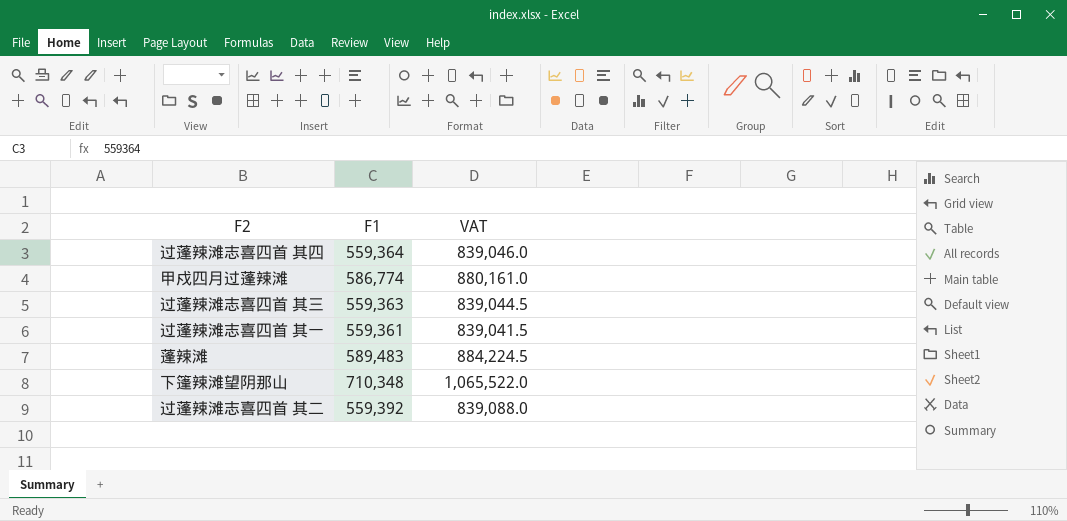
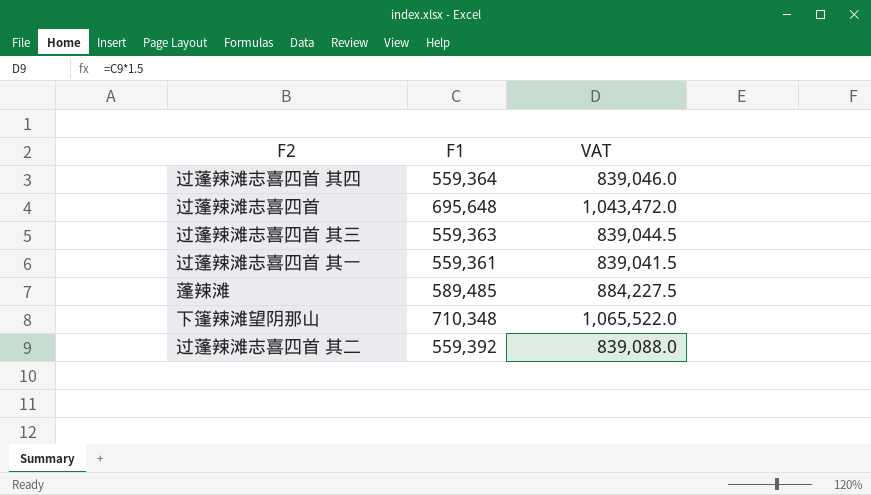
row 甲戍四月过蓬辣滩: 586,774 | 880,161.0 -> none
row 过蓬辣滩志喜四首: none -> 695,648 | 1,043,472.0
蓬辣滩 | F1: 589,483 -> 589,485
蓬辣滩 | VAT: 884,224.5 -> 884,227.5

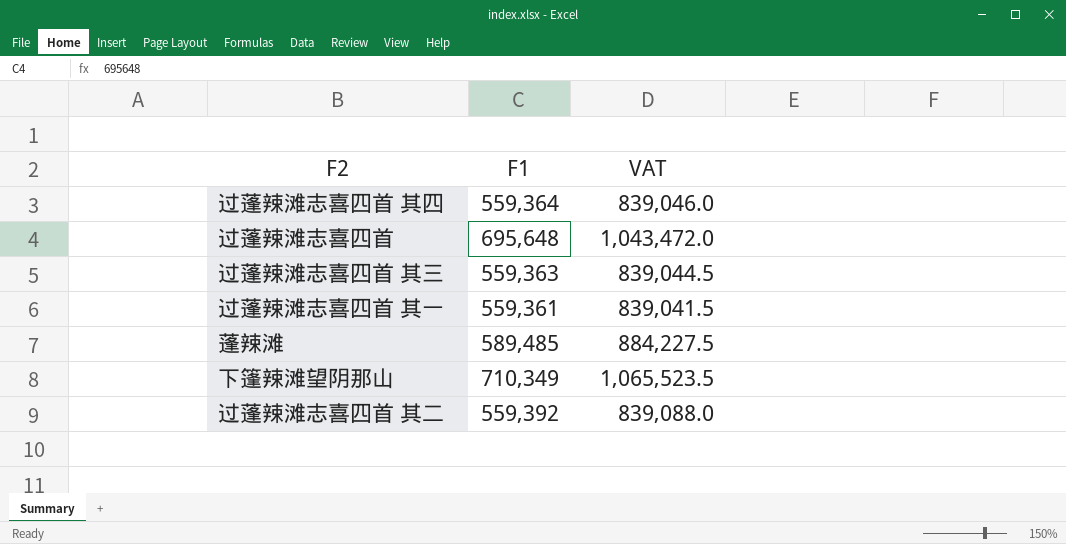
下篷辣滩望阴那山 | F1: 710,348 -> 710,349
下篷辣滩望阴那山 | VAT: 1,065,522.0 -> 1,065,523.5

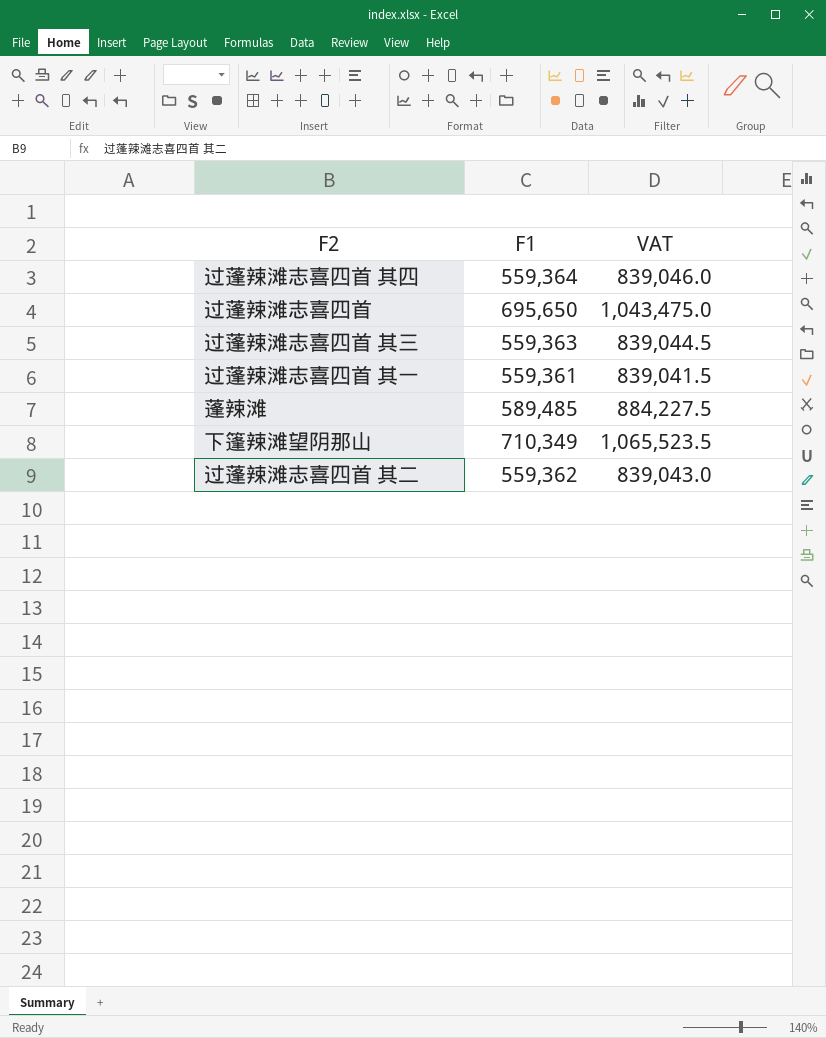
过蓬辣滩志喜四首 | F1: 695,648 -> 695,650
过蓬辣滩志喜四首 | VAT: 1,043,472.0 -> 1,043,475.0
过蓬辣滩志喜四首 其二 | F1: 559,392 -> 559,362
过蓬辣滩志喜四首 其二 | VAT: 839,088.0 -> 839,043.0

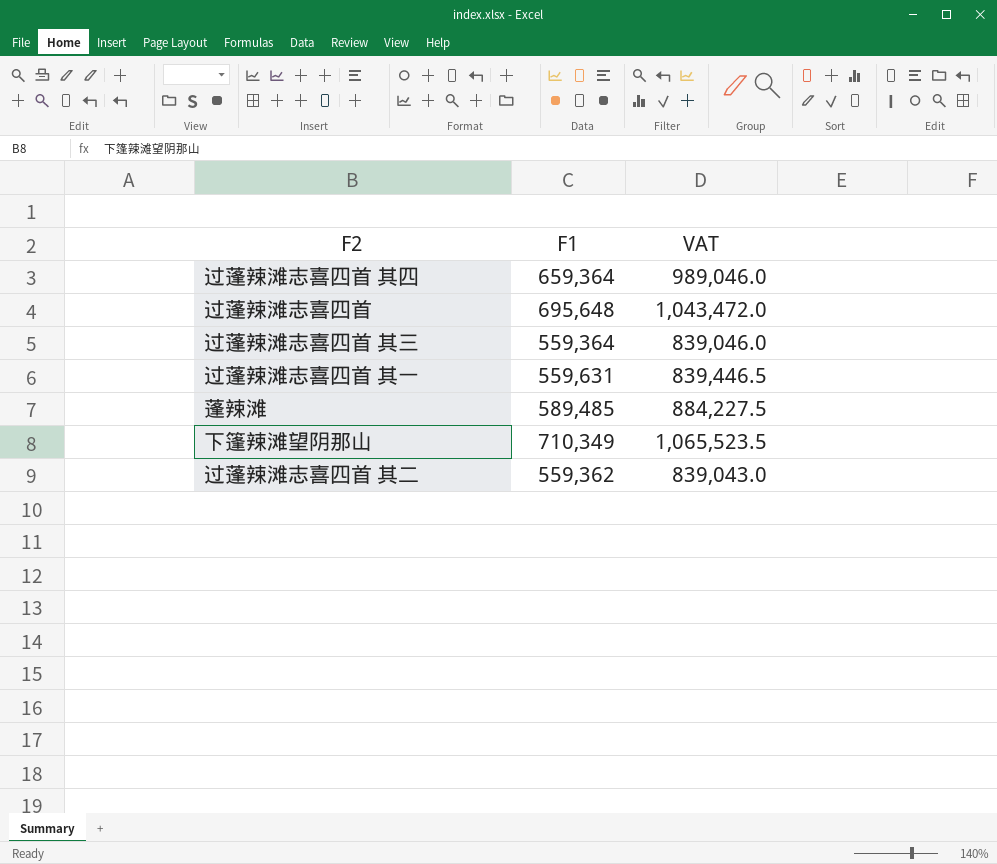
过蓬辣滩志喜四首 其四 | F1: 559,364 -> 659,364
过蓬辣滩志喜四首 其四 | VAT: 839,046.0 -> 989,046.0
过蓬辣滩志喜四首 | F1: 695,650 -> 695,648
过蓬辣滩志喜四首 | VAT: 1,043,475.0 -> 1,043,472.0
过蓬辣滩志喜四首 其三 | F1: 559,363 -> 559,364
过蓬辣滩志喜四首 其三 | VAT: 839,044.5 -> 839,046.0
过蓬辣滩志喜四首 其一 | F1: 559,361 -> 559,631
过蓬辣滩志喜四首 其一 | VAT: 839,041.5 -> 839,446.5

